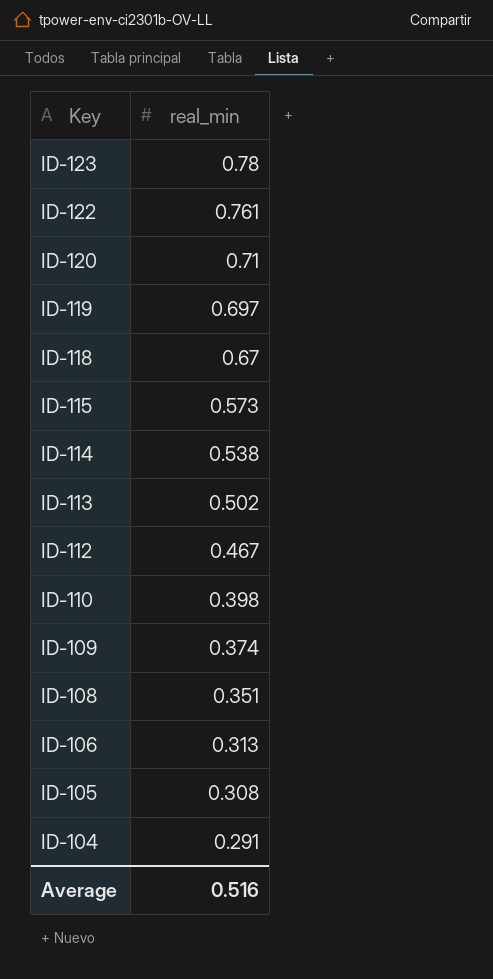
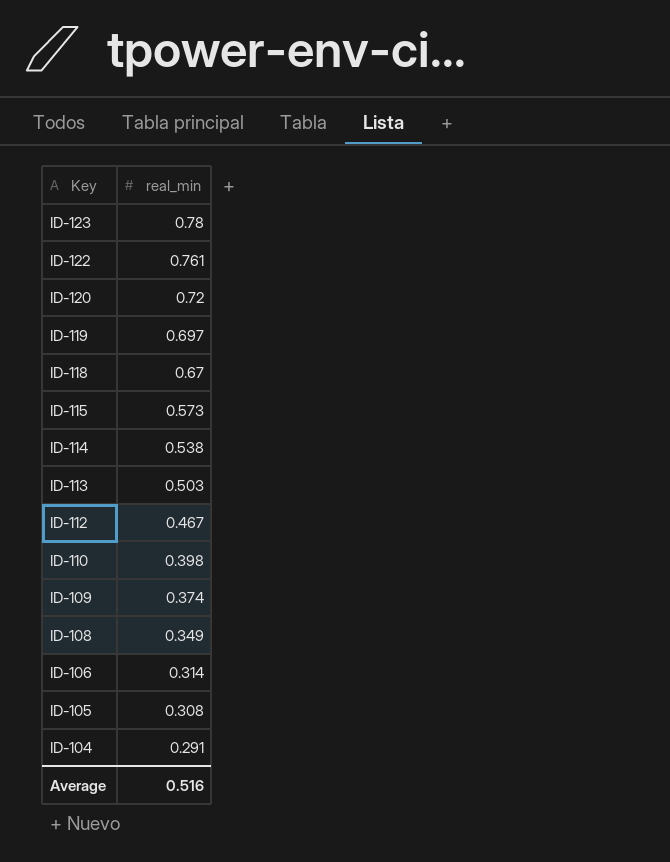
ID-120 | real_min: 0.71 -> 0.72
ID-113 | real_min: 0.502 -> 0.503
ID-108 | real_min: 0.351 -> 0.349
ID-106 | real_min: 0.313 -> 0.314

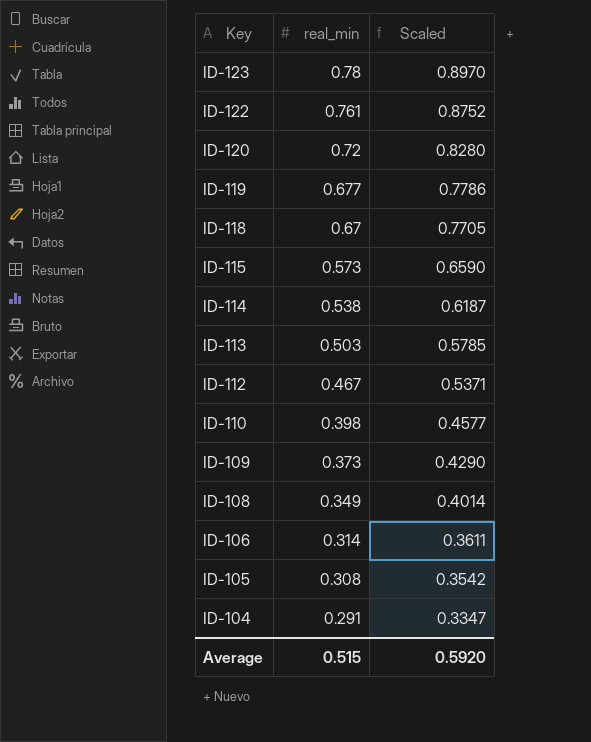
column Scaled | formula: none -> [real_min] * 1.15
ID-119 | real_min: 0.697 -> 0.677
ID-109 | real_min: 0.374 -> 0.373
Average | real_min: 0.516 -> 0.515

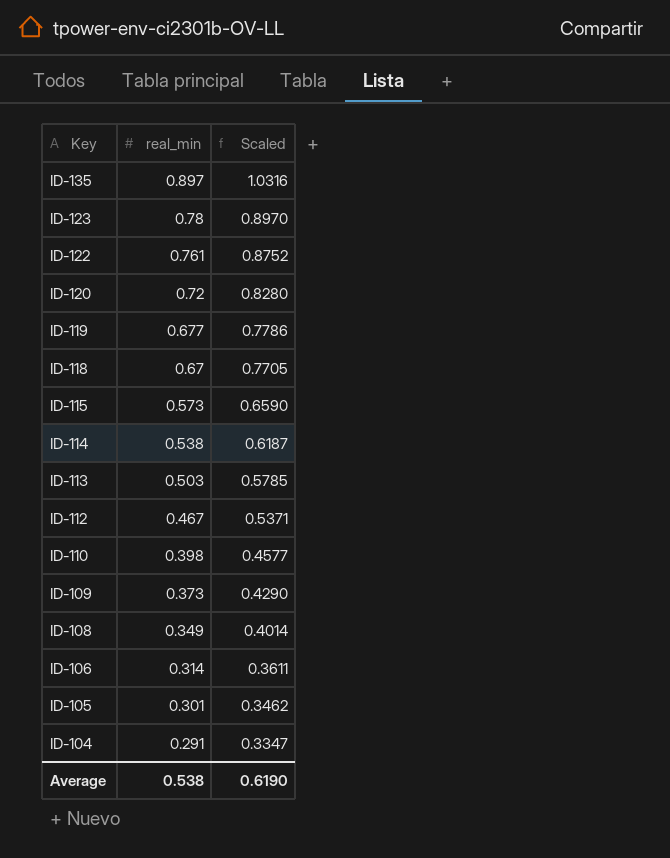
row ID-135: none -> 0.897 | 1.0316
ID-105 | real_min: 0.308 -> 0.301
ID-105 | Scaled: 0.3542 -> 0.3462
Average | real_min: 0.515 -> 0.538
Average | Scaled: 0.5920 -> 0.6190

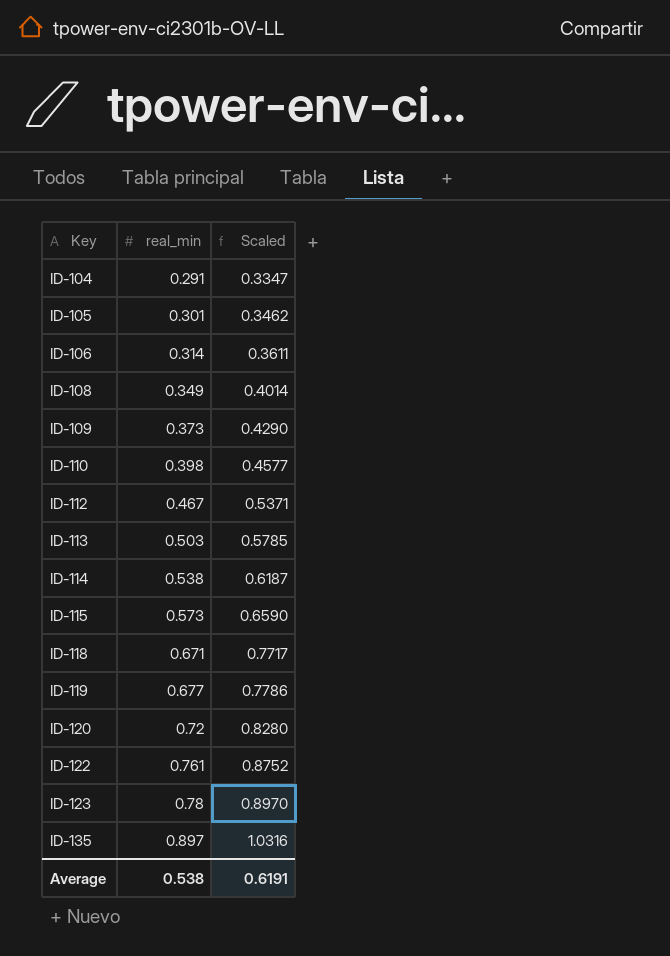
row order: Key descending -> Key ascending
ID-118 | real_min: 0.67 -> 0.671
ID-118 | Scaled: 0.7705 -> 0.7717
Average | Scaled: 0.6190 -> 0.6191

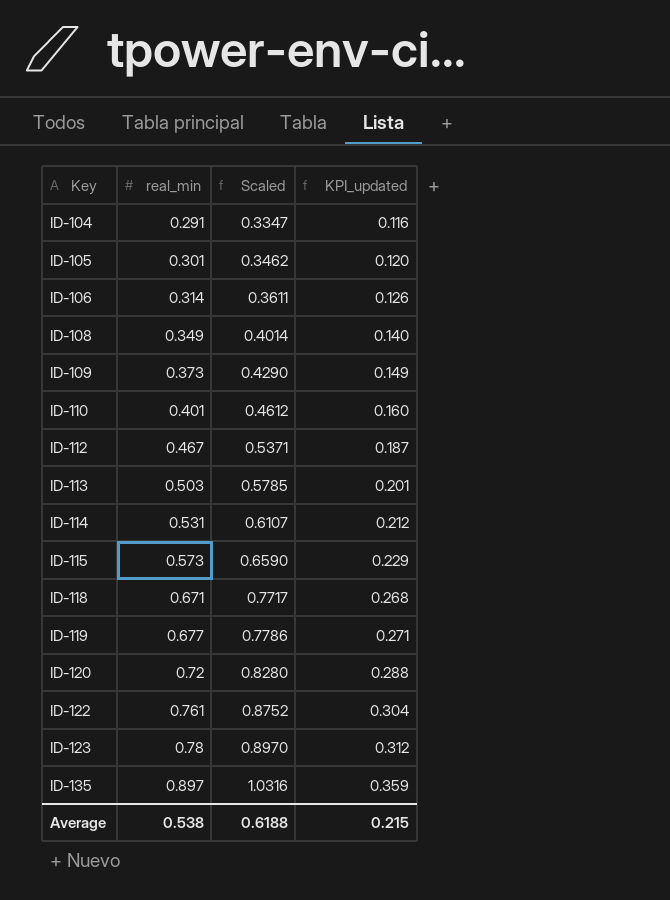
column KPI_updated | formula: none -> [real_min] * 0.4
ID-110 | real_min: 0.398 -> 0.401
ID-110 | Scaled: 0.4577 -> 0.4612
ID-114 | real_min: 0.538 -> 0.531
ID-114 | Scaled: 0.6187 -> 0.6107
Average | Scaled: 0.6191 -> 0.6188

